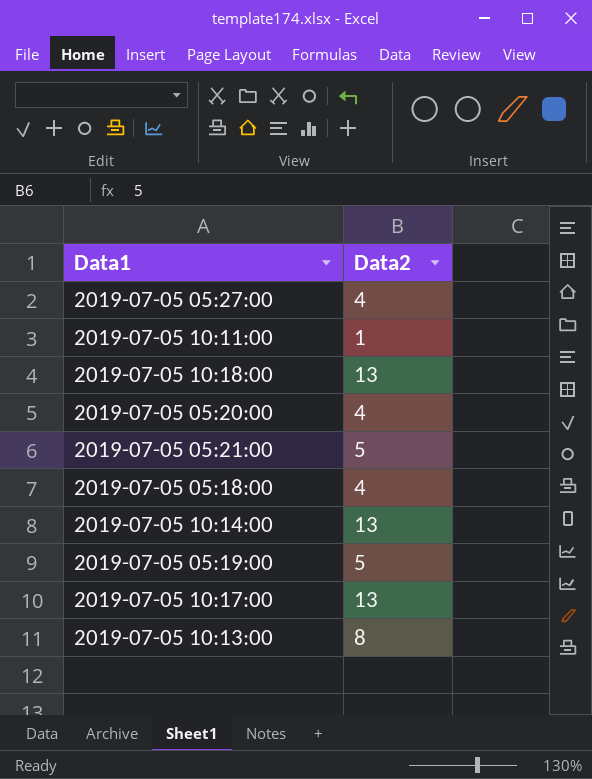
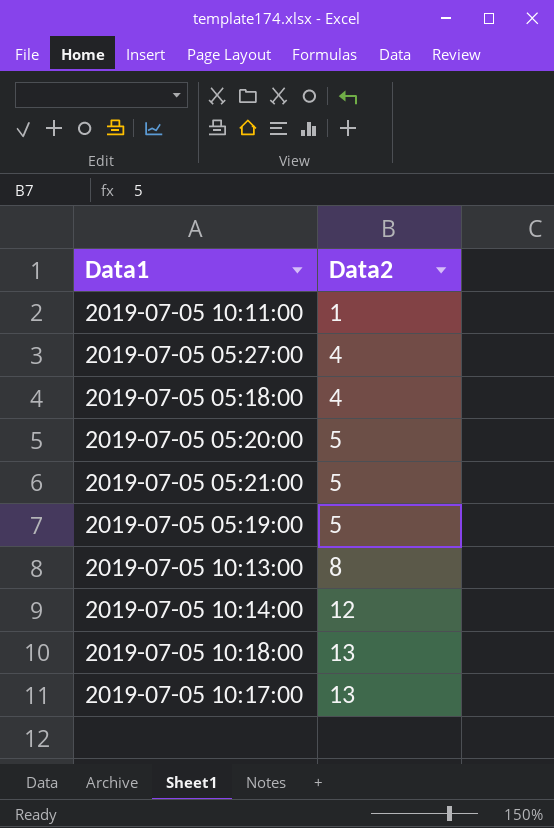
row order: none -> Data2 ascending
2019-07-05 05:20:00 | Data2: 4 -> 5
2019-07-05 10:14:00 | Data2: 13 -> 12

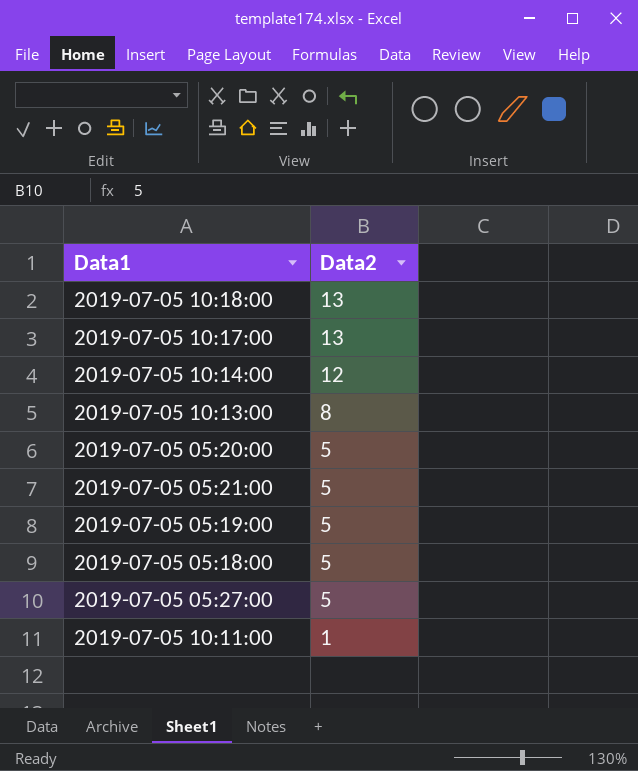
row order: Data2 ascending -> Data2 descending
2019-07-05 05:18:00 | Data2: 4 -> 5
2019-07-05 05:27:00 | Data2: 4 -> 5

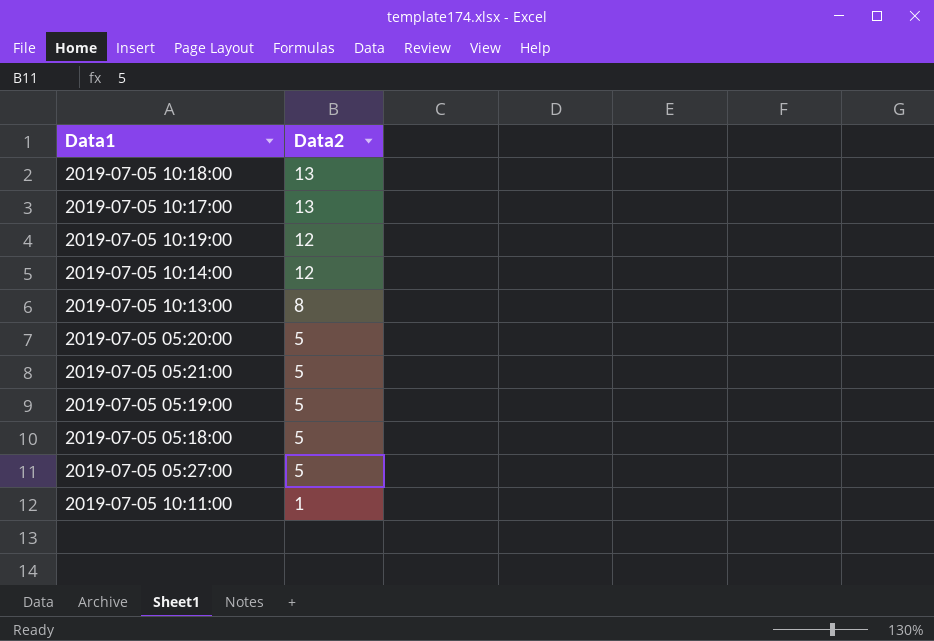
row 2019-07-05 10:19:00: none -> 12

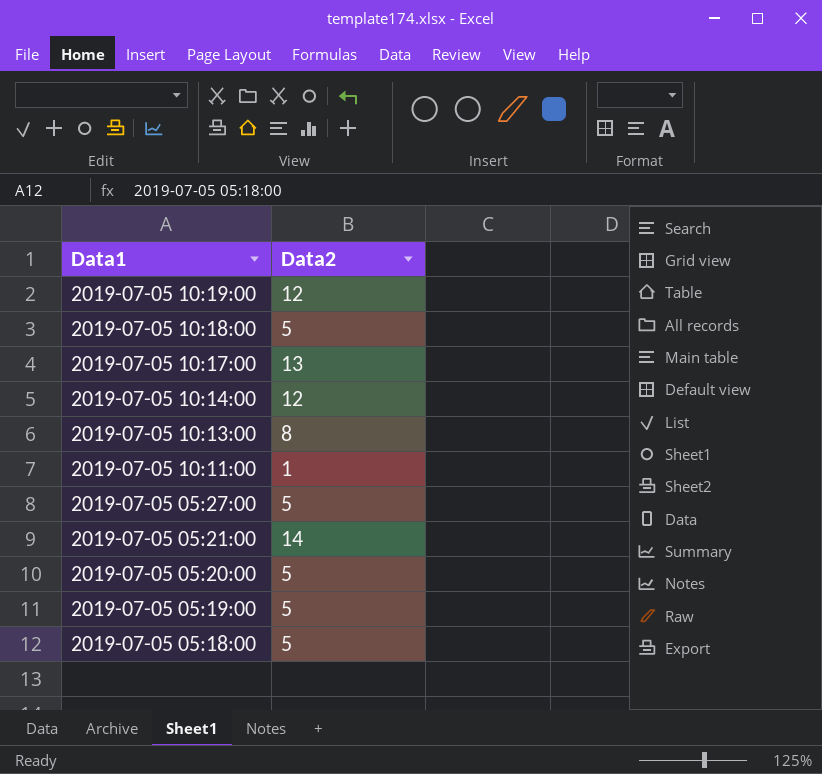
row order: Data2 descending -> Data1 descending
2019-07-05 10:18:00 | Data2: 13 -> 5
2019-07-05 05:21:00 | Data2: 5 -> 14

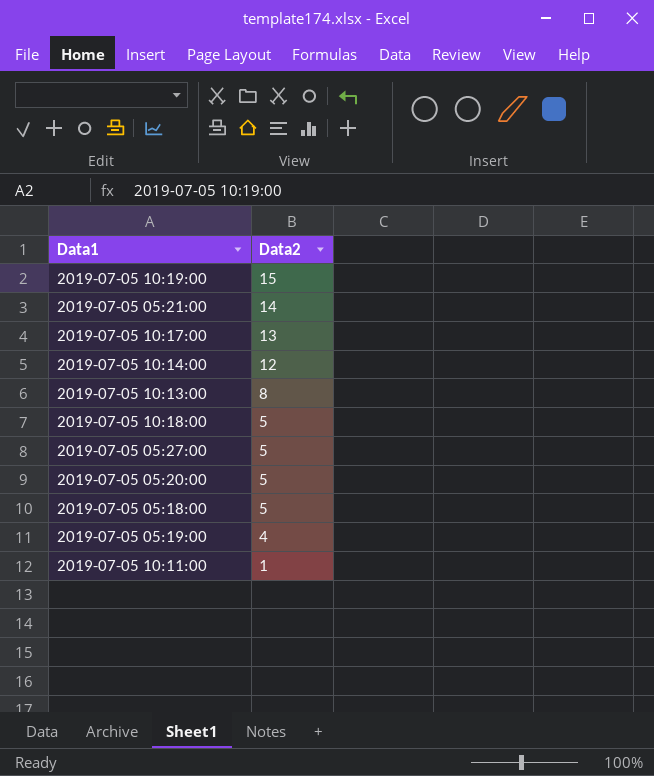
row order: Data1 descending -> Data2 descending
2019-07-05 10:19:00 | Data2: 12 -> 15
2019-07-05 05:19:00 | Data2: 5 -> 4

